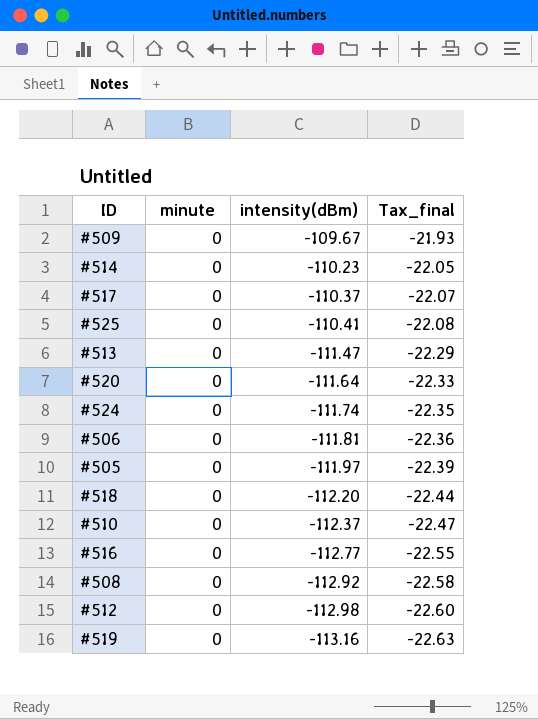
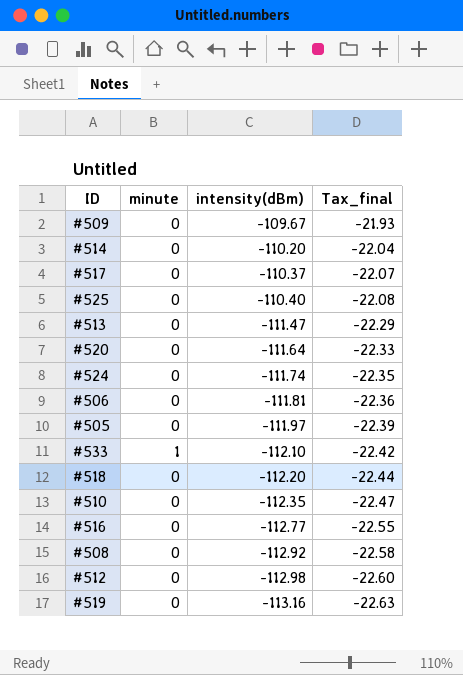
#514 | intensity(dBm): -110.23 -> -110.20
#514 | Tax_final: -22.05 -> -22.04
#525 | intensity(dBm): -110.41 -> -110.40
row #533: none -> 1 | -112.10 | -22.42
#510 | intensity(dBm): -112.37 -> -112.35

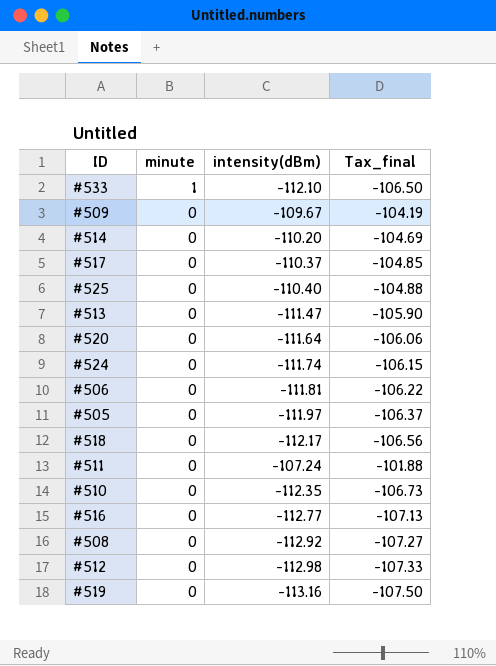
row order: intensity(dBm) descending -> minute descending
column Tax_final | formula: [intensity(dBm)] * 0.2 -> [intensity(dBm)] * 0.95
#518 | intensity(dBm): -112.20 -> -112.17
row #511: none -> 0 | -107.24 | -101.88

